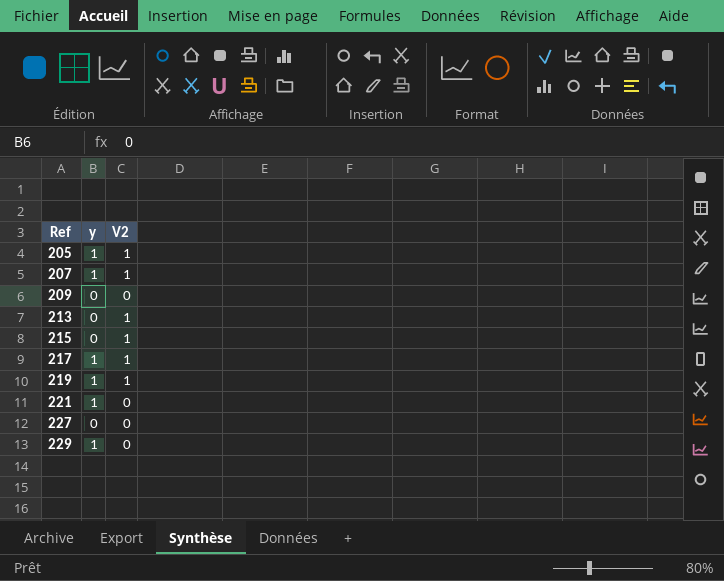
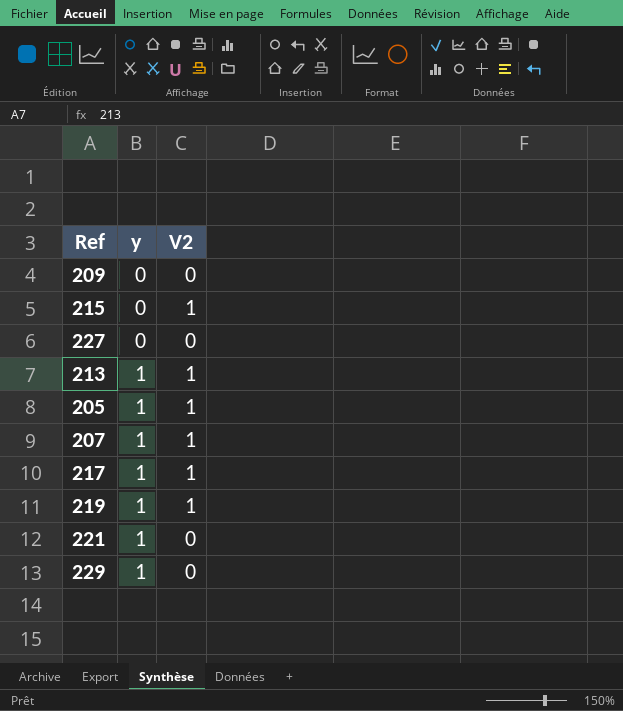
row order: Ref ascending -> y ascending
213 | y: 0 -> 1

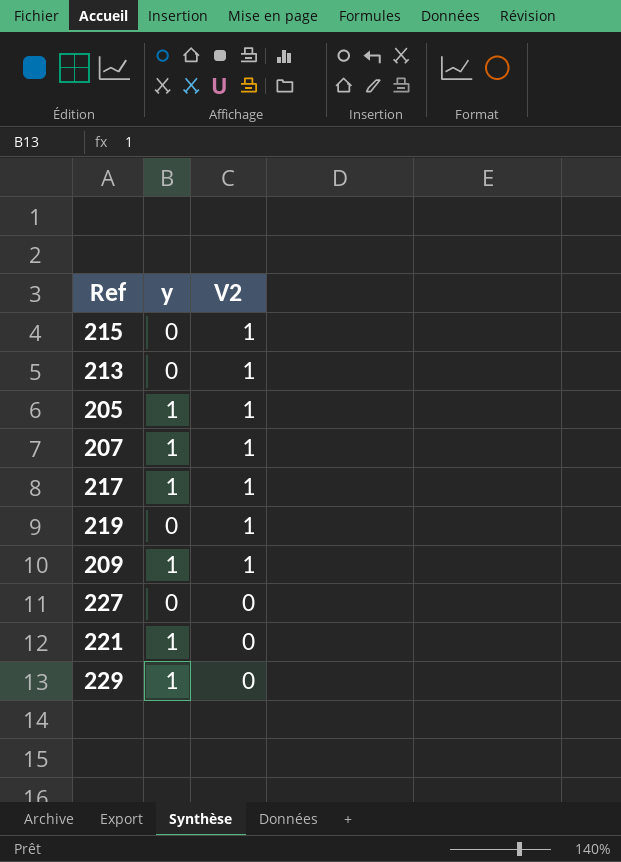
row order: y ascending -> V2 descending
213 | y: 1 -> 0
219 | y: 1 -> 0
209 | y: 0 -> 1
209 | V2: 0 -> 1

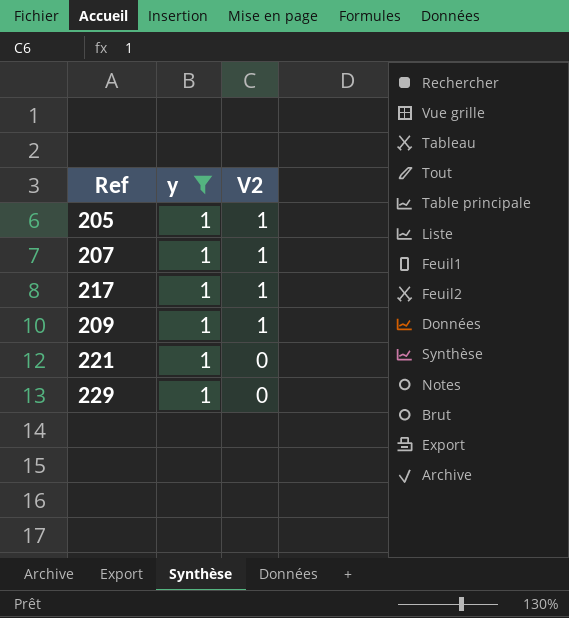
filter: none -> y = 1

